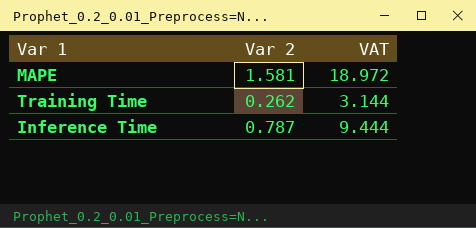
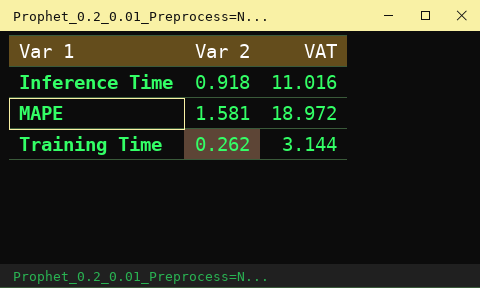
row order: none -> Var 1 ascending
Inference Time | Var 2: 0.787 -> 0.918
Inference Time | VAT: 9.444 -> 11.016

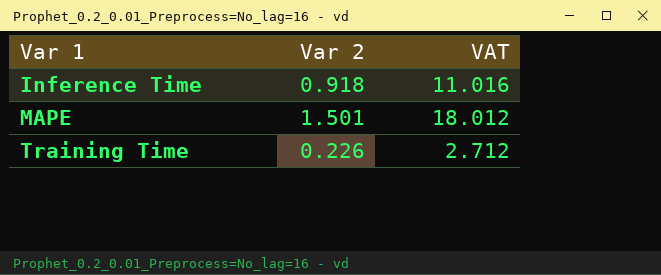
MAPE | Var 2: 1.581 -> 1.501
MAPE | VAT: 18.972 -> 18.012
Training Time | Var 2: 0.262 -> 0.226
Training Time | VAT: 3.144 -> 2.712

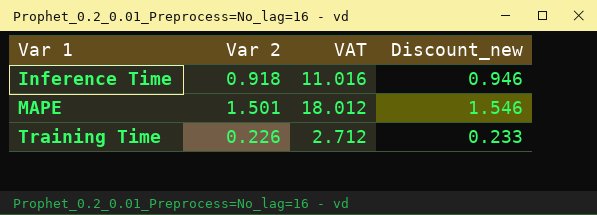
column Discount_new | formula: none -> [Var 2] * 1.03

